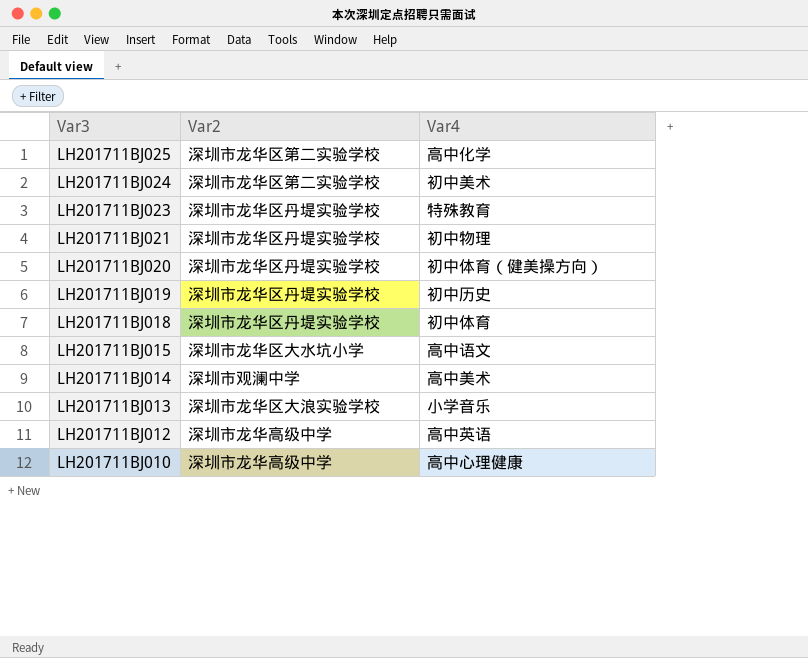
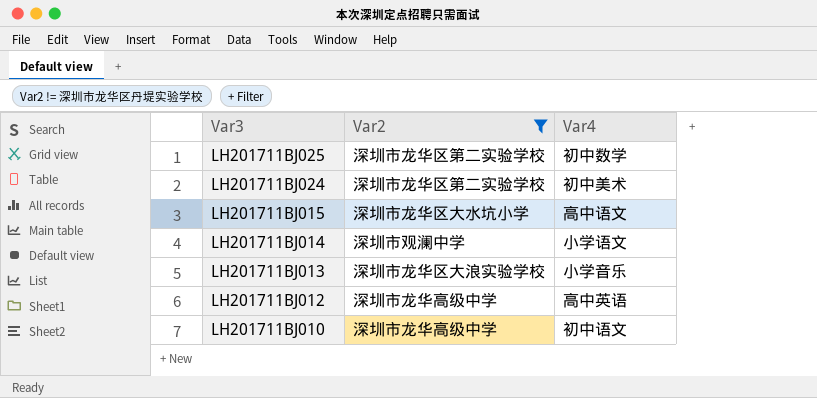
filter: none -> Var2 != 深圳市龙华区丹堤实验学校
LH201711BJ025 | Var4: 高中化学 -> 初中数学
LH201711BJ014 | Var4: 高中美术 -> 小学语文
LH201711BJ010 | Var4: 高中心理健康 -> 初中语文

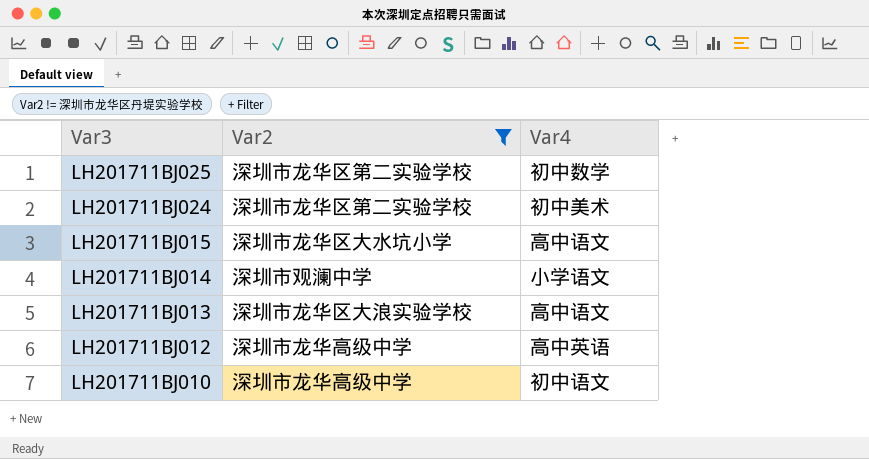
LH201711BJ013 | Var4: 小学音乐 -> 高中语文

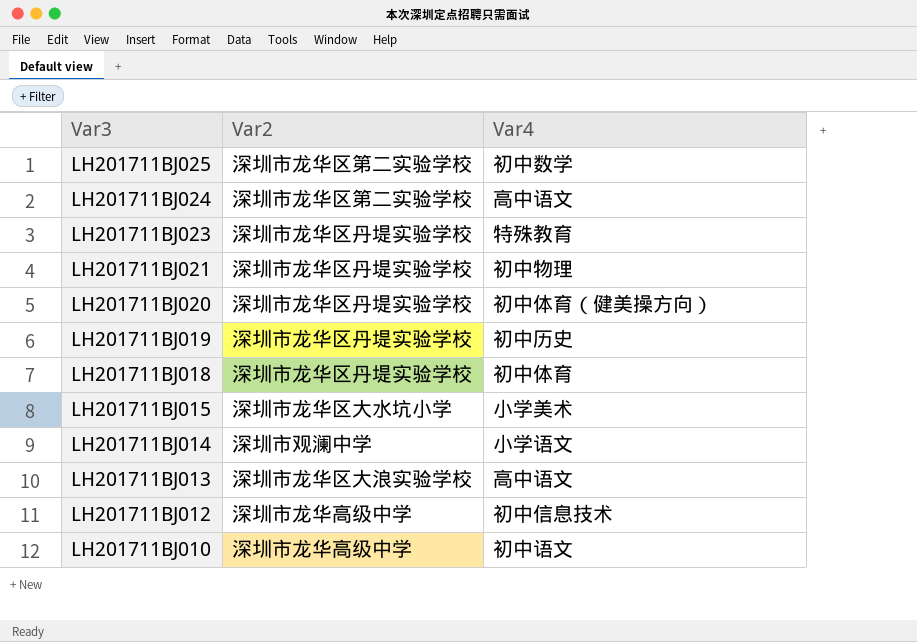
filter: Var2 != 深圳市龙华区丹堤实验学校 -> none
LH201711BJ024 | Var4: 初中美术 -> 高中语文
LH201711BJ015 | Var4: 高中语文 -> 小学美术
LH201711BJ012 | Var4: 高中英语 -> 初中信息技术

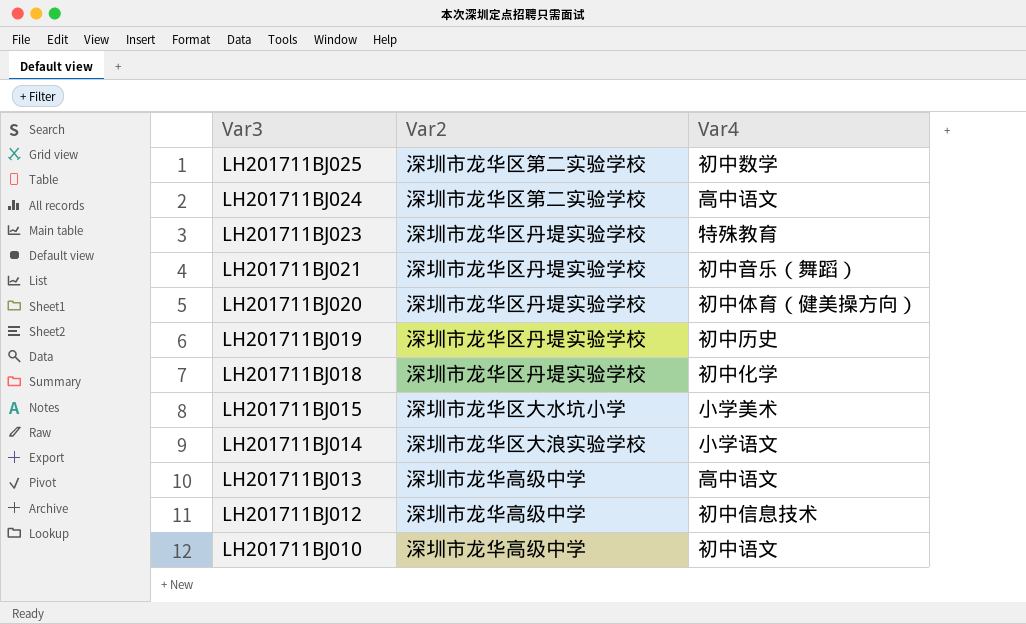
LH201711BJ021 | Var4: 初中物理 -> 初中音乐（舞蹈）
LH201711BJ018 | Var4: 初中体育 -> 初中化学
LH201711BJ014 | Var2: 深圳市观澜中学 -> 深圳市龙华区大浪实验学校
LH201711BJ013 | Var2: 深圳市龙华区大浪实验学校 -> 深圳市龙华高级中学

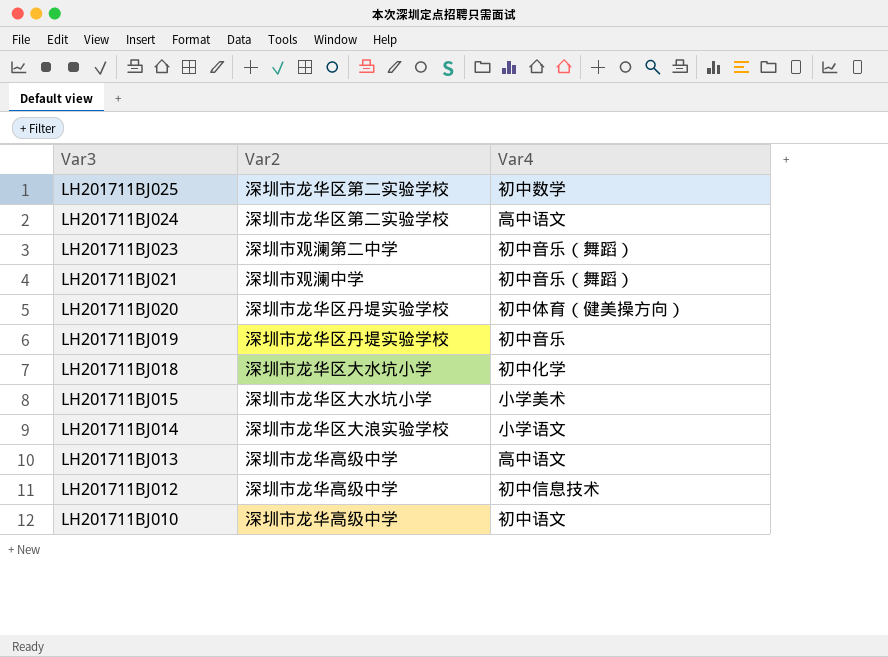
LH201711BJ023 | Var2: 深圳市龙华区丹堤实验学校 -> 深圳市观澜第二中学
LH201711BJ023 | Var4: 特殊教育 -> 初中音乐（舞蹈）
LH201711BJ021 | Var2: 深圳市龙华区丹堤实验学校 -> 深圳市观澜中学
LH201711BJ019 | Var4: 初中历史 -> 初中音乐
LH201711BJ018 | Var2: 深圳市龙华区丹堤实验学校 -> 深圳市龙华区大水坑小学

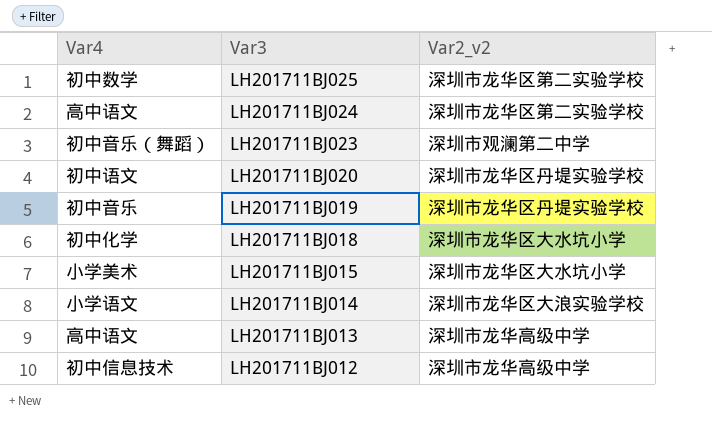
column Var4 | position: 3 -> 1
column name: Var2 -> Var2_v2
row LH201711BJ021: 深圳市观澜中学 | 初中音乐（舞蹈） -> none
row LH201711BJ010: 深圳市龙华高级中学 | 初中语文 -> none
LH201711BJ020 | Var4: 初中体育（健美操方向） -> 初中语文

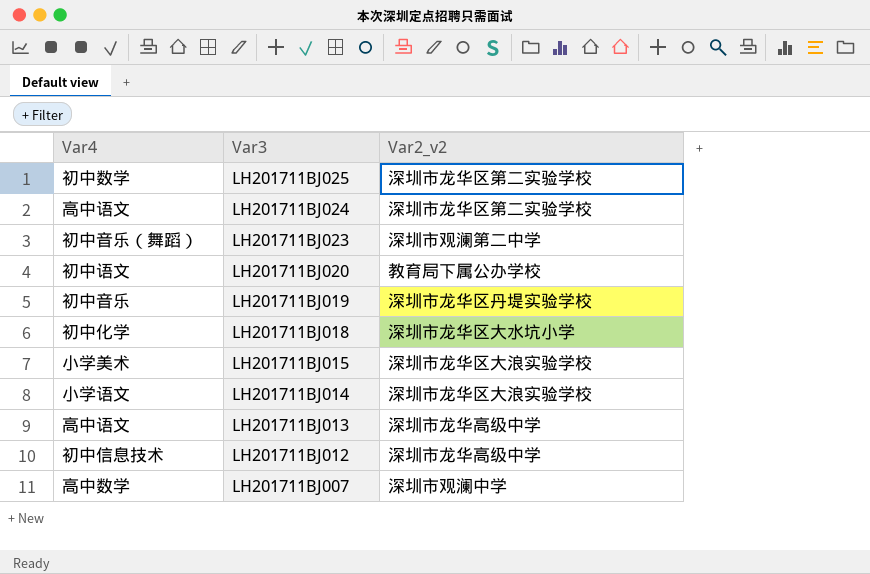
LH201711BJ020 | Var2_v2: 深圳市龙华区丹堤实验学校 -> 教育局下属公办学校
LH201711BJ015 | Var2_v2: 深圳市龙华区大水坑小学 -> 深圳市龙华区大浪实验学校
row LH201711BJ007: none -> 高中数学 | 深圳市观澜中学

